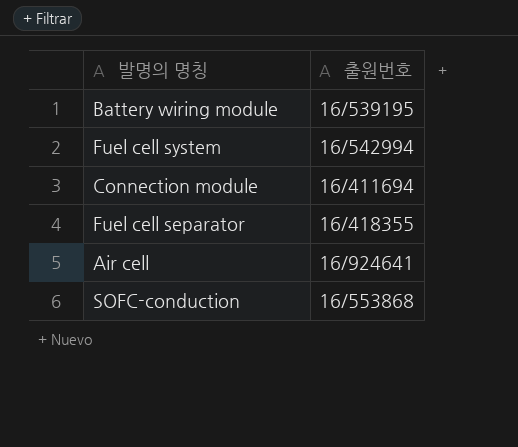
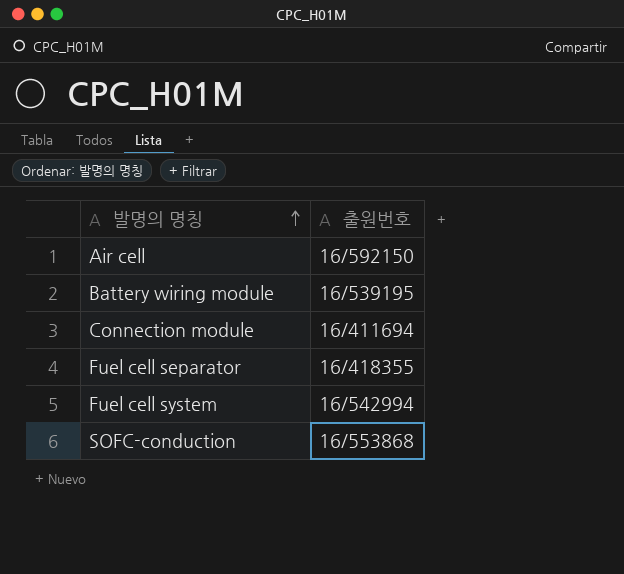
row order: none -> 발명의 명칭 ascending
Air cell | 출원번호: 16/924641 -> 16/592150

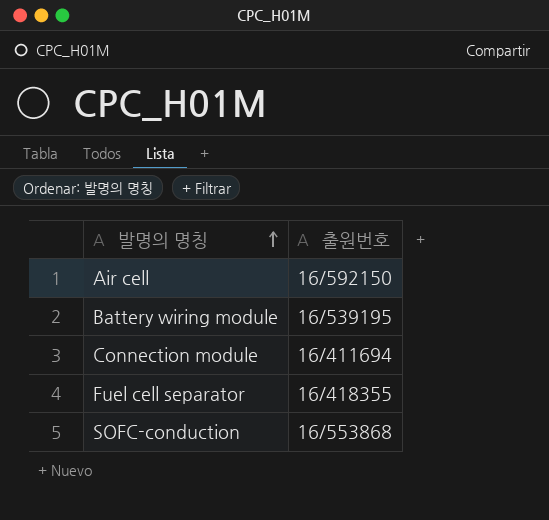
row Fuel cell system: 16/542994 -> none

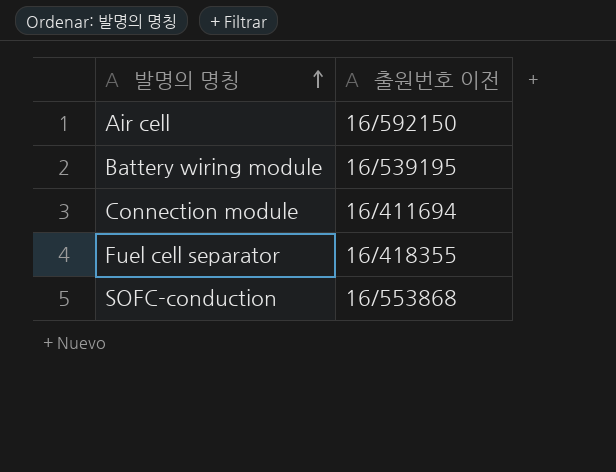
column name: 출원번호 -> 출원번호 이전

